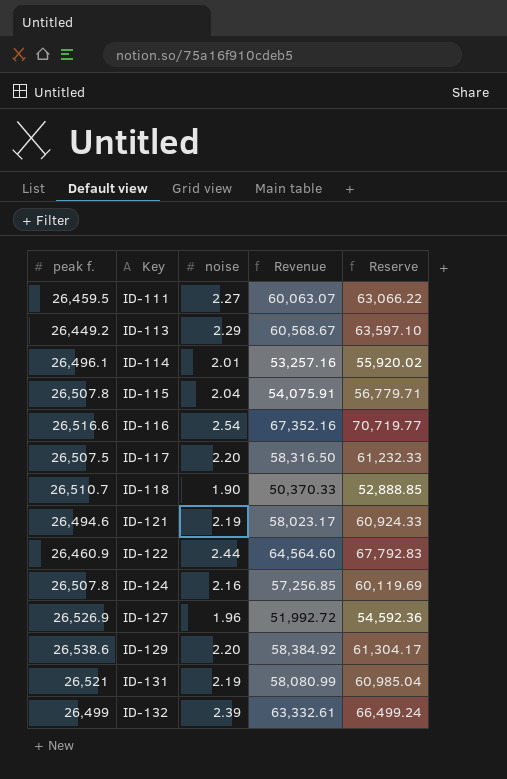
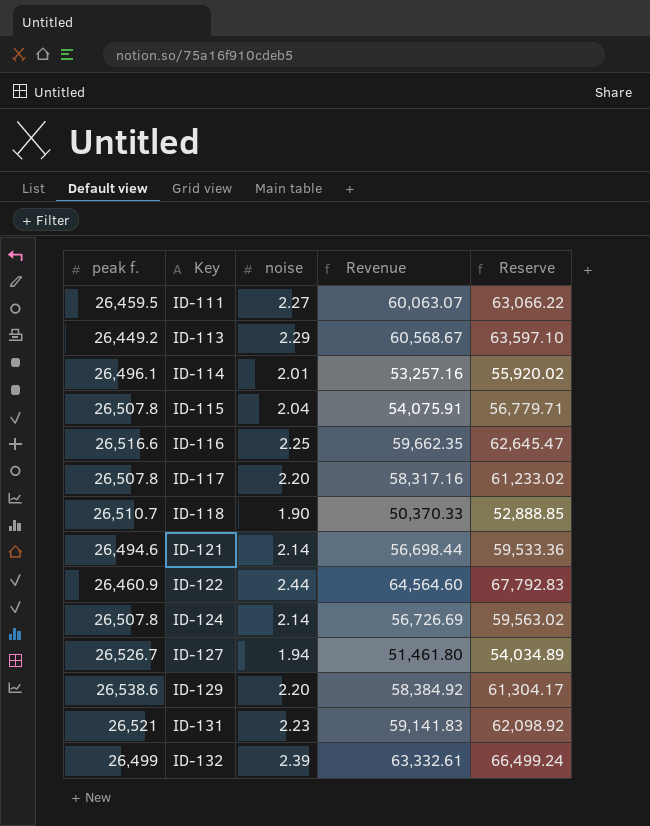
ID-116 | noise: 2.54 -> 2.25
ID-116 | Revenue: 67,352.16 -> 59,662.35
ID-116 | Reserve: 70,719.77 -> 62,645.47
ID-117 | peak f.: 26,507.5 -> 26,507.8
ID-117 | Revenue: 58,316.50 -> 58,317.16
ID-117 | Reserve: 61,232.33 -> 61,233.02
ID-121 | noise: 2.19 -> 2.14
ID-121 | Revenue: 58,023.17 -> 56,698.44
ID-121 | Reserve: 60,924.33 -> 59,533.36
ID-124 | noise: 2.16 -> 2.14
ID-124 | Revenue: 57,256.85 -> 56,726.69
ID-124 | Reserve: 60,119.69 -> 59,563.02
ID-127 | peak f.: 26,526.9 -> 26,526.7
ID-127 | noise: 1.96 -> 1.94
ID-127 | Revenue: 51,992.72 -> 51,461.80
ID-127 | Reserve: 54,592.36 -> 54,034.89
ID-131 | noise: 2.19 -> 2.23
ID-131 | Revenue: 58,080.99 -> 59,141.83
ID-131 | Reserve: 60,985.04 -> 62,098.92

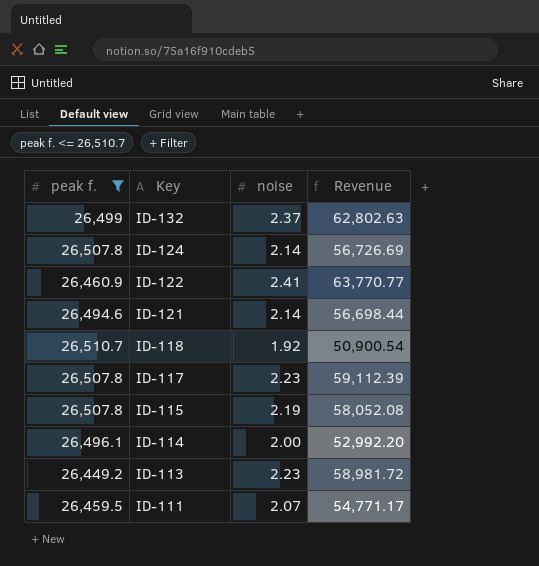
filter: none -> peak f. <= 26,510.7
row order: Key ascending -> Key descending
column Reserve | formula: [Revenue] * 1.05 -> none
ID-132 | noise: 2.39 -> 2.37
ID-132 | Revenue: 63,332.61 -> 62,802.63
ID-122 | noise: 2.44 -> 2.41
ID-122 | Revenue: 64,564.60 -> 63,770.77
ID-118 | noise: 1.90 -> 1.92
ID-118 | Revenue: 50,370.33 -> 50,900.54
ID-117 | noise: 2.20 -> 2.23
ID-117 | Revenue: 58,317.16 -> 59,112.39
ID-115 | noise: 2.04 -> 2.19
ID-115 | Revenue: 54,075.91 -> 58,052.08
ID-114 | noise: 2.01 -> 2.00
ID-114 | Revenue: 53,257.16 -> 52,992.20
ID-113 | noise: 2.29 -> 2.23
ID-113 | Revenue: 60,568.67 -> 58,981.72
ID-111 | noise: 2.27 -> 2.07
ID-111 | Revenue: 60,063.07 -> 54,771.17

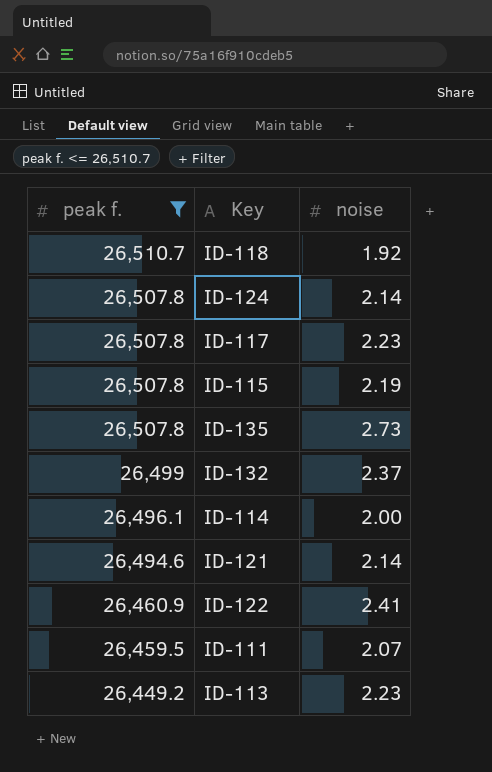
row order: Key descending -> peak f. descending
column Revenue | formula: [peak f.] * [noise] -> none
row ID-135: none -> 26,507.8 | 2.73

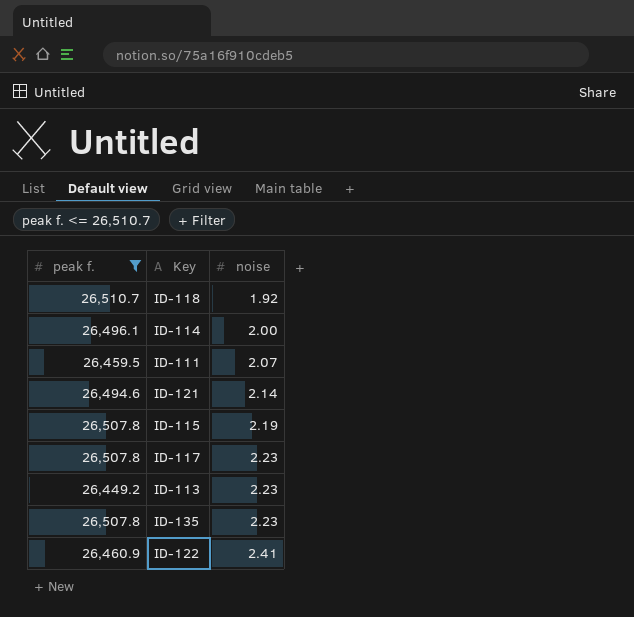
row order: peak f. descending -> noise ascending
row ID-124: 26,507.8 | 2.14 -> none
row ID-132: 26,499 | 2.37 -> none
ID-135 | noise: 2.73 -> 2.23

